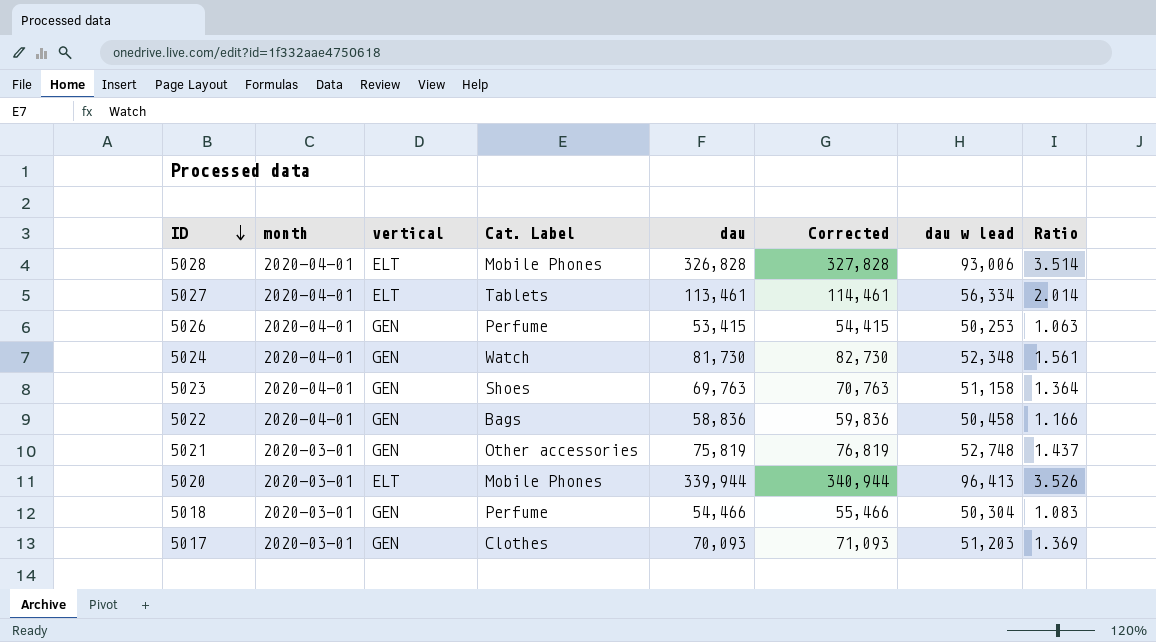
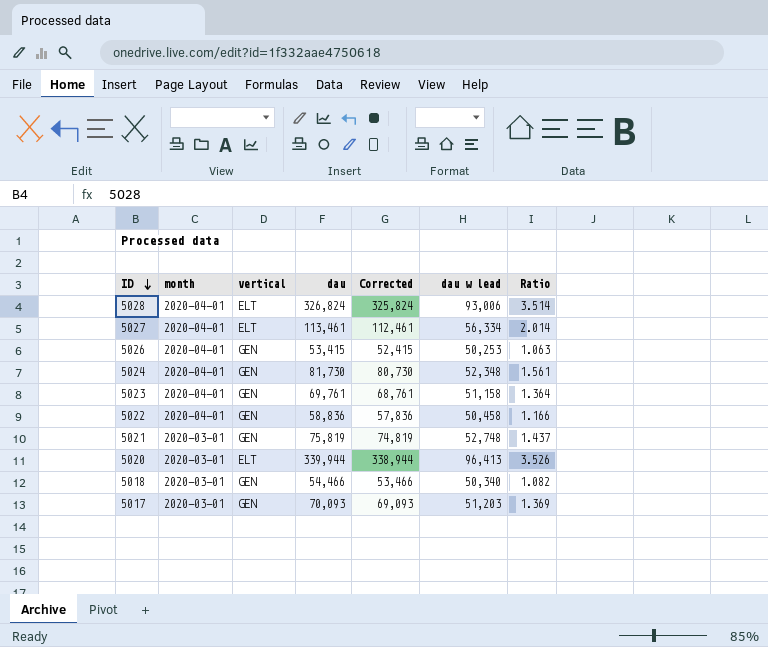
column Cat. Label | position: 4 -> none
column Corrected | formula: [dau] + 1000 -> [dau] - 1000
5028 | dau: 326,828 -> 326,824
5023 | dau: 69,763 -> 69,761
5018 | dau w lead: 50,304 -> 50,340
5018 | Ratio: 1.083 -> 1.082

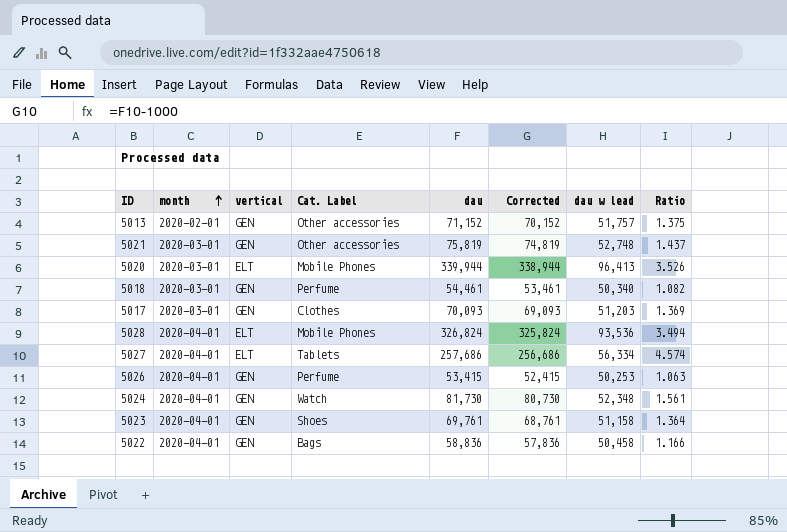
row order: ID descending -> month ascending
column Cat. Label | position: none -> 4
row 5013: none -> 2020-02-01 | GEN | Other accessories | 71,152 | 70,152 | 51,757 | 1.375
5018 | dau: 54,466 -> 54,461
5018 | Corrected: 53,466 -> 53,461
5028 | dau w lead: 93,006 -> 93,536
5028 | Ratio: 3.514 -> 3.494
5027 | dau: 113,461 -> 257,686
5027 | Corrected: 112,461 -> 256,686
5027 | Ratio: 2.014 -> 4.574

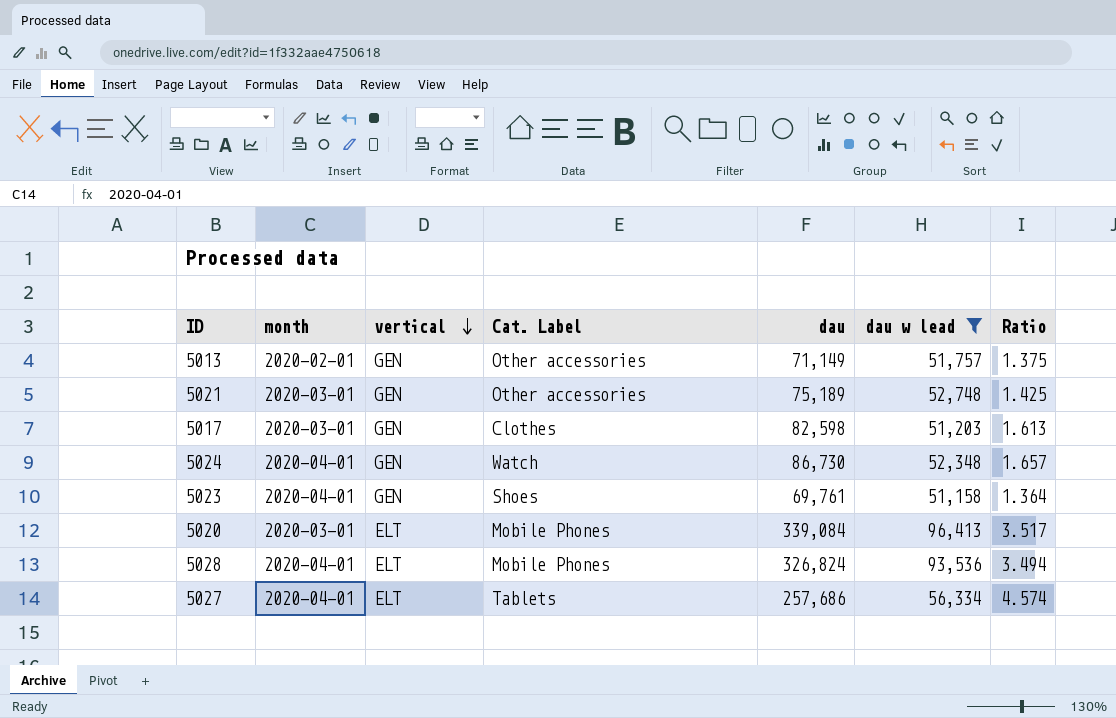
filter: none -> dau w lead >= 51,158
row order: month ascending -> vertical descending
column Corrected | formula: [dau] - 1000 -> none
5013 | dau: 71,152 -> 71,149
5021 | dau: 75,819 -> 75,189
5021 | Ratio: 1.437 -> 1.425
5017 | dau: 70,093 -> 82,598
5017 | Ratio: 1.369 -> 1.613
5024 | dau: 81,730 -> 86,730
5024 | Ratio: 1.561 -> 1.657
5020 | dau: 339,944 -> 339,084
5020 | Ratio: 3.526 -> 3.517

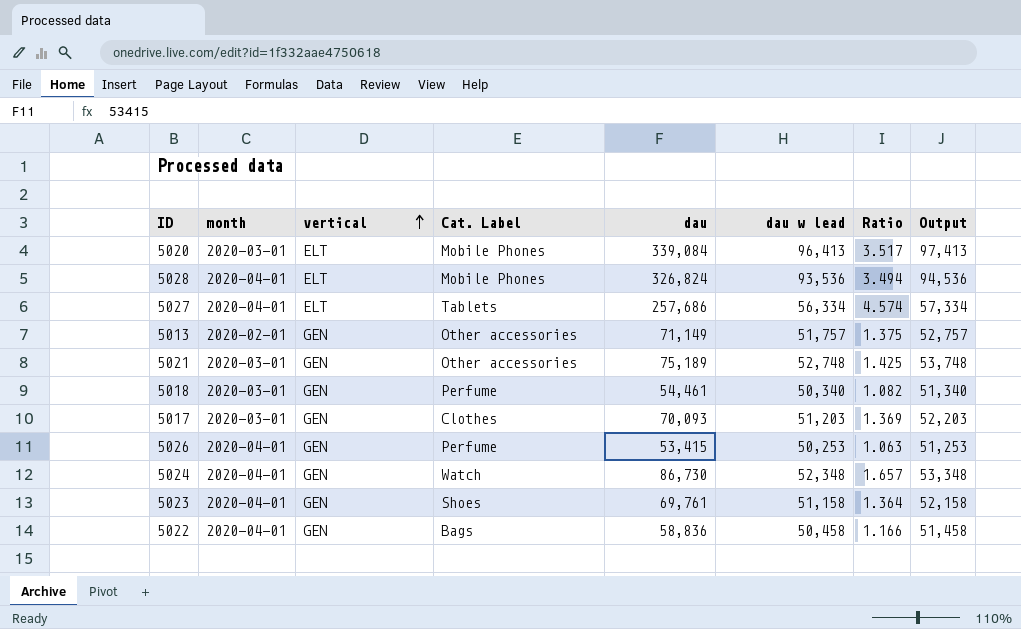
filter: dau w lead >= 51,158 -> none
row order: vertical descending -> vertical ascending
column Output | formula: none -> [dau w lead] + 1000
5017 | dau: 82,598 -> 70,093
5017 | Ratio: 1.613 -> 1.369

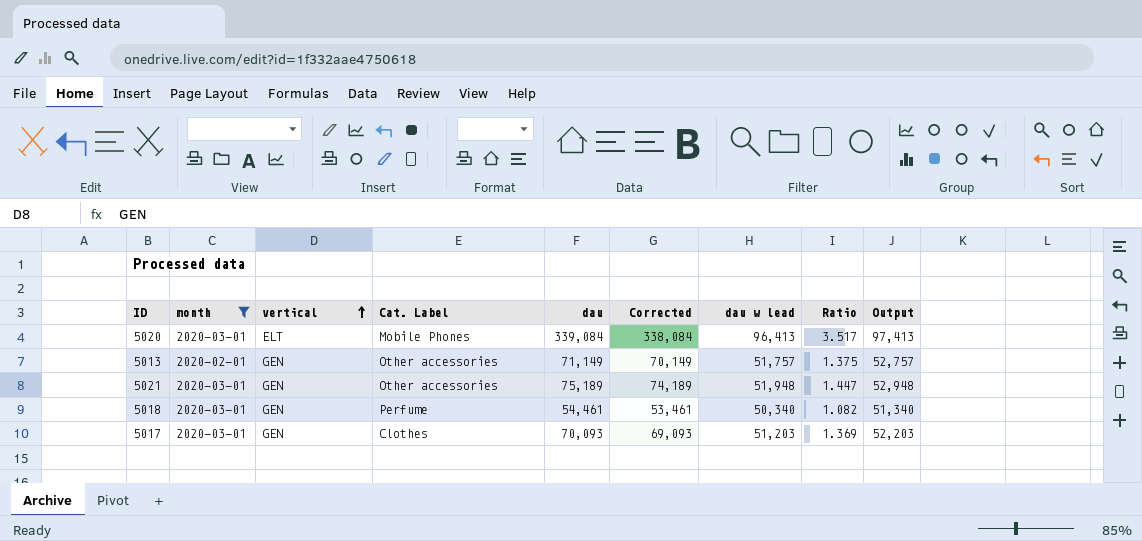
filter: none -> month != 2020-04-01
column Corrected | formula: none -> [dau] - 1000
5021 | dau w lead: 52,748 -> 51,948
5021 | Ratio: 1.425 -> 1.447
5021 | Output: 53,748 -> 52,948

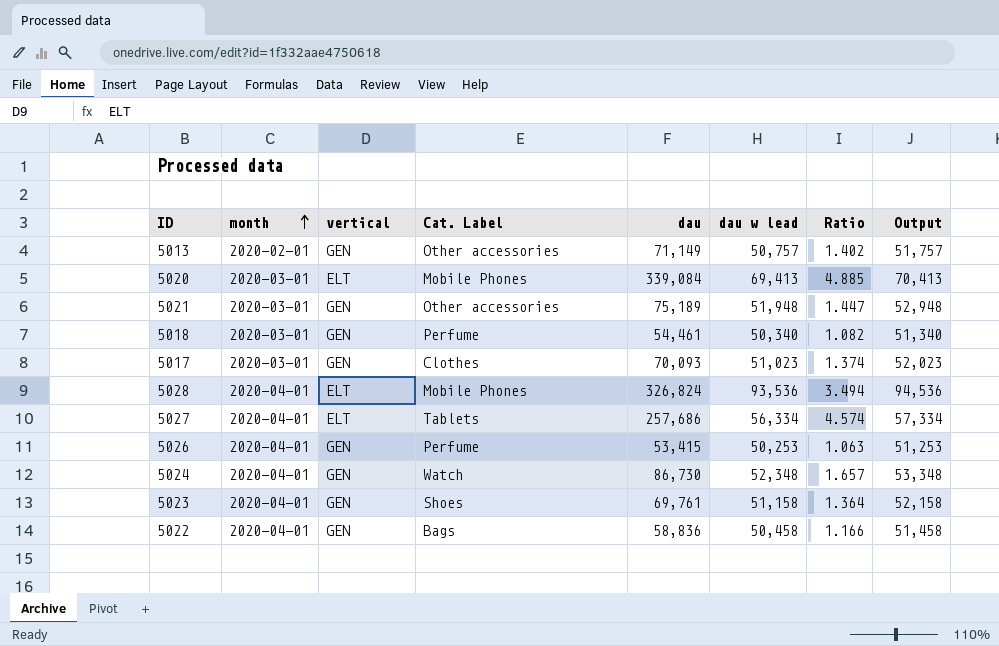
filter: month != 2020-04-01 -> none
row order: vertical ascending -> month ascending
column Corrected | formula: [dau] - 1000 -> none
5013 | dau w lead: 51,757 -> 50,757
5013 | Ratio: 1.375 -> 1.402
5013 | Output: 52,757 -> 51,757
5020 | dau w lead: 96,413 -> 69,413
5020 | Ratio: 3.517 -> 4.885
5020 | Output: 97,413 -> 70,413
5017 | dau w lead: 51,203 -> 51,023
5017 | Ratio: 1.369 -> 1.374
5017 | Output: 52,203 -> 52,023

